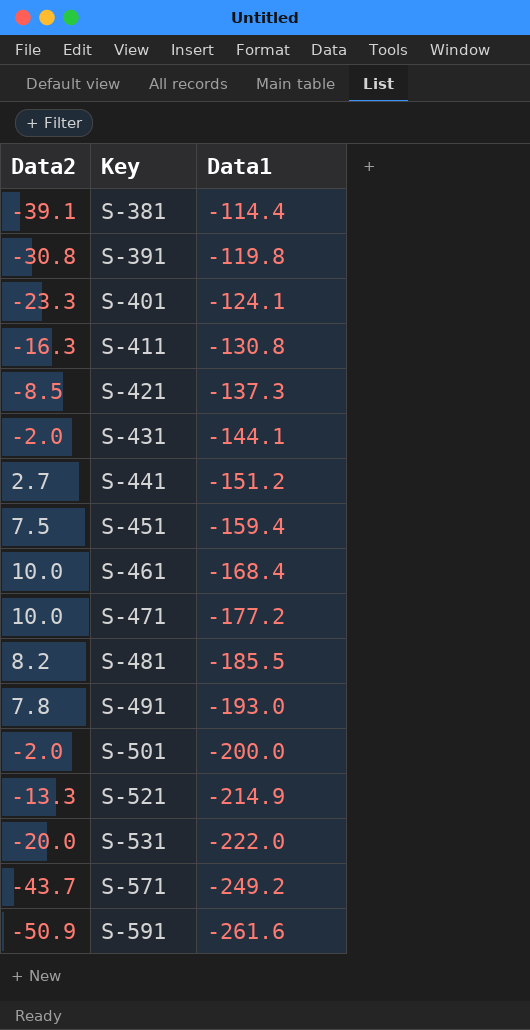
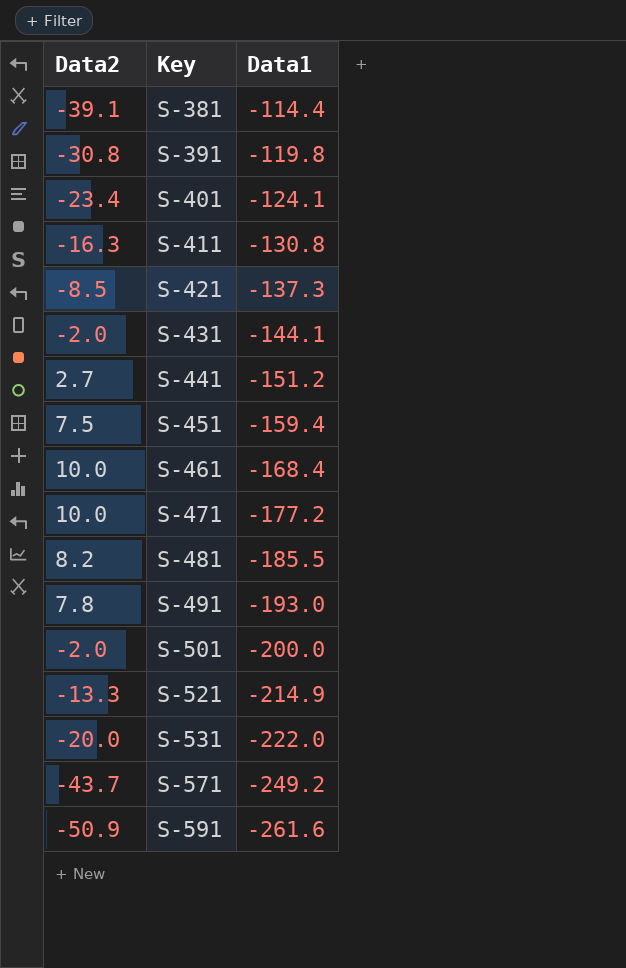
S-401 | Data2: -23.3 -> -23.4

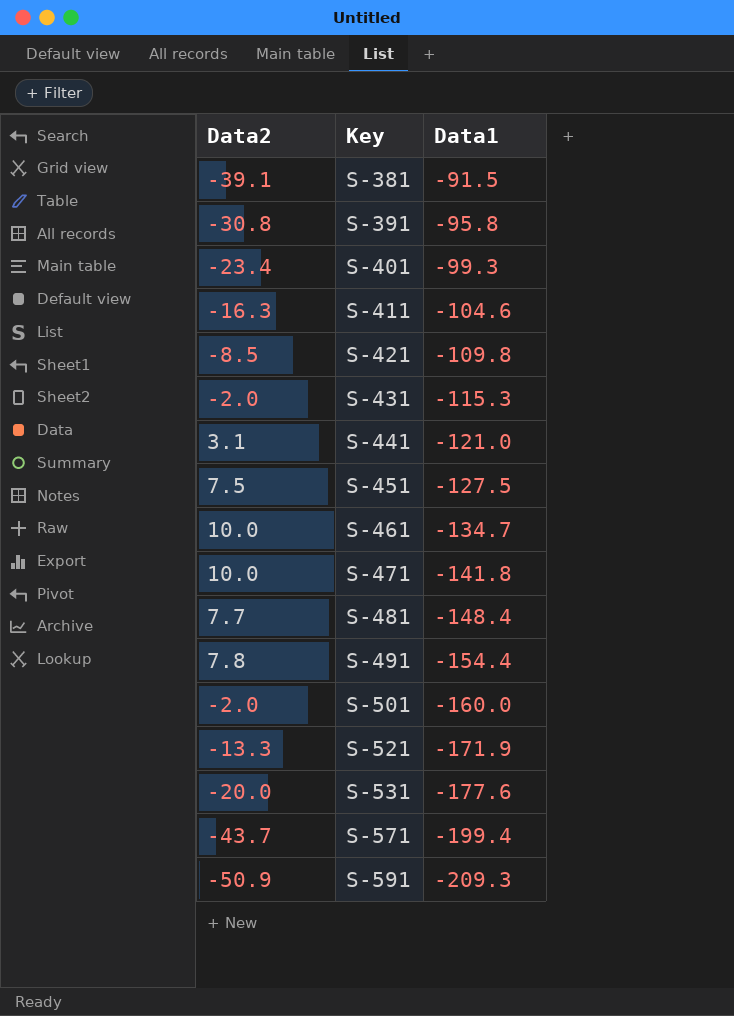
S-381 | Data1: -114.4 -> -91.5
S-391 | Data1: -119.8 -> -95.8
S-401 | Data1: -124.1 -> -99.3
S-411 | Data1: -130.8 -> -104.6
S-421 | Data1: -137.3 -> -109.8
S-431 | Data1: -144.1 -> -115.3
S-441 | Data2: 2.7 -> 3.1
S-441 | Data1: -151.2 -> -121.0
S-451 | Data1: -159.4 -> -127.5
S-461 | Data1: -168.4 -> -134.7
S-471 | Data1: -177.2 -> -141.8
S-481 | Data2: 8.2 -> 7.7
S-481 | Data1: -185.5 -> -148.4
S-491 | Data1: -193.0 -> -154.4
S-501 | Data1: -200.0 -> -160.0
S-521 | Data1: -214.9 -> -171.9
S-531 | Data1: -222.0 -> -177.6
S-571 | Data1: -249.2 -> -199.4
S-591 | Data1: -261.6 -> -209.3

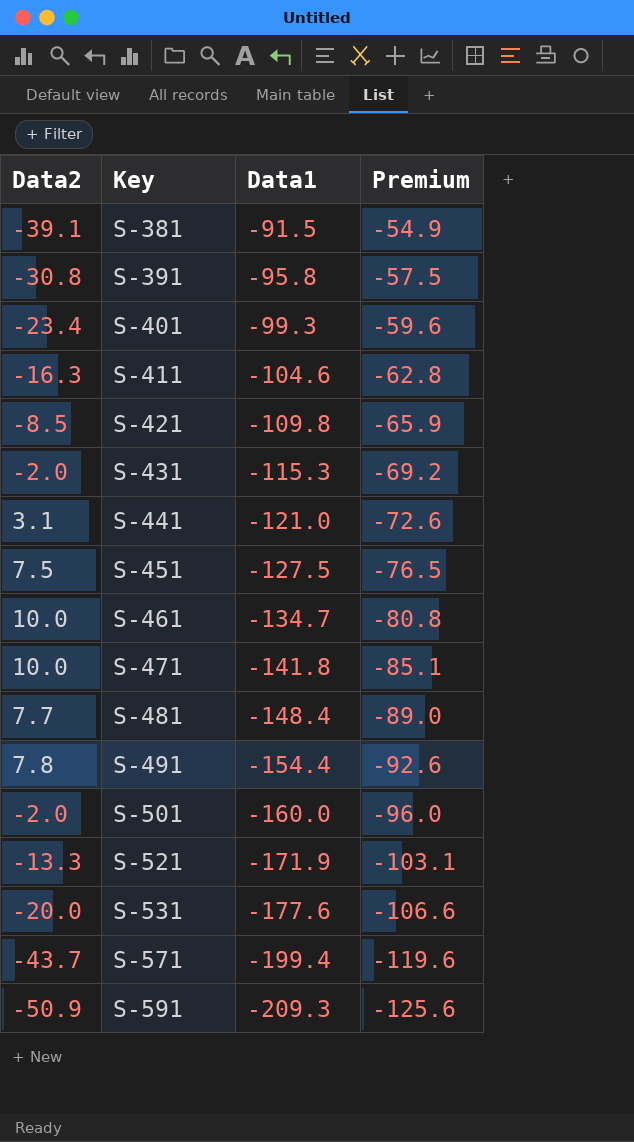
column Premium | formula: none -> [Data1] * 0.6

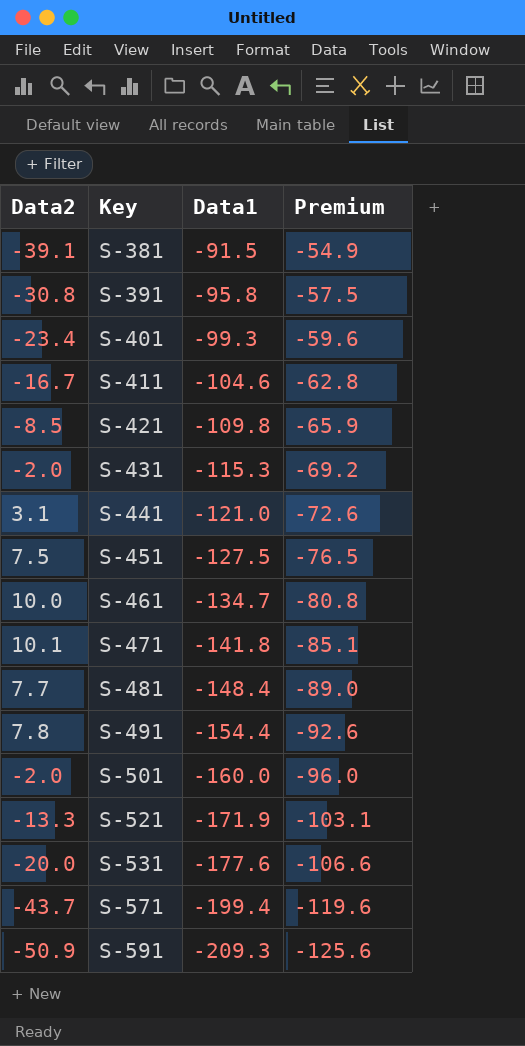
S-411 | Data2: -16.3 -> -16.7
S-471 | Data2: 10.0 -> 10.1

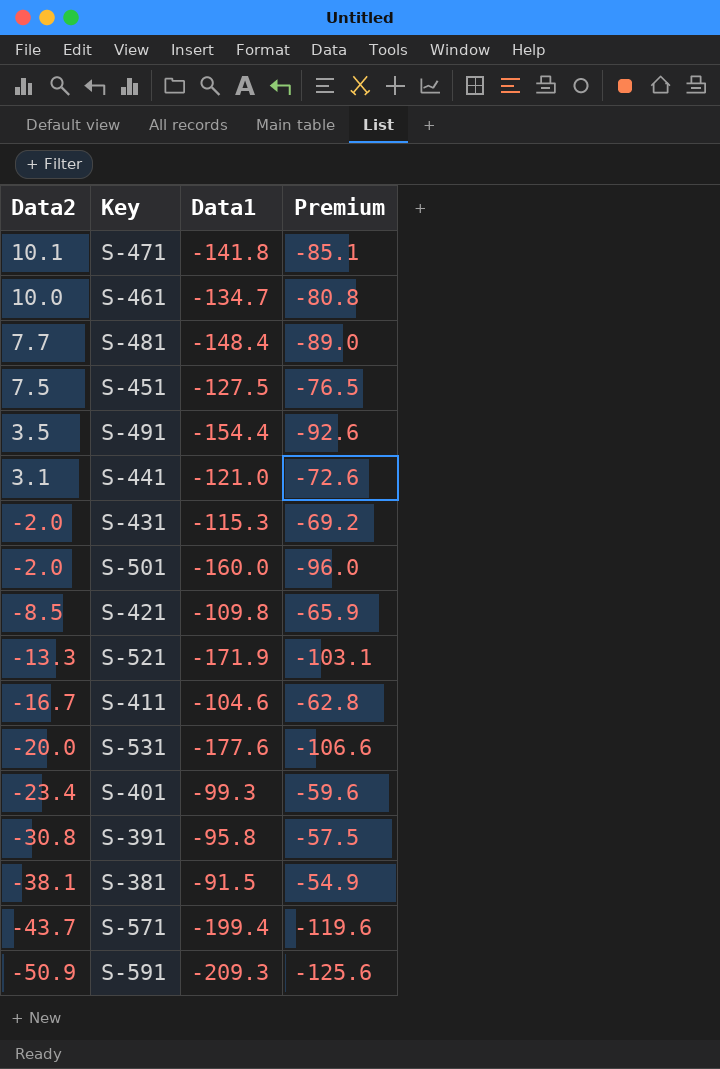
row order: Key ascending -> Data2 descending
S-491 | Data2: 7.8 -> 3.5
S-381 | Data2: -39.1 -> -38.1

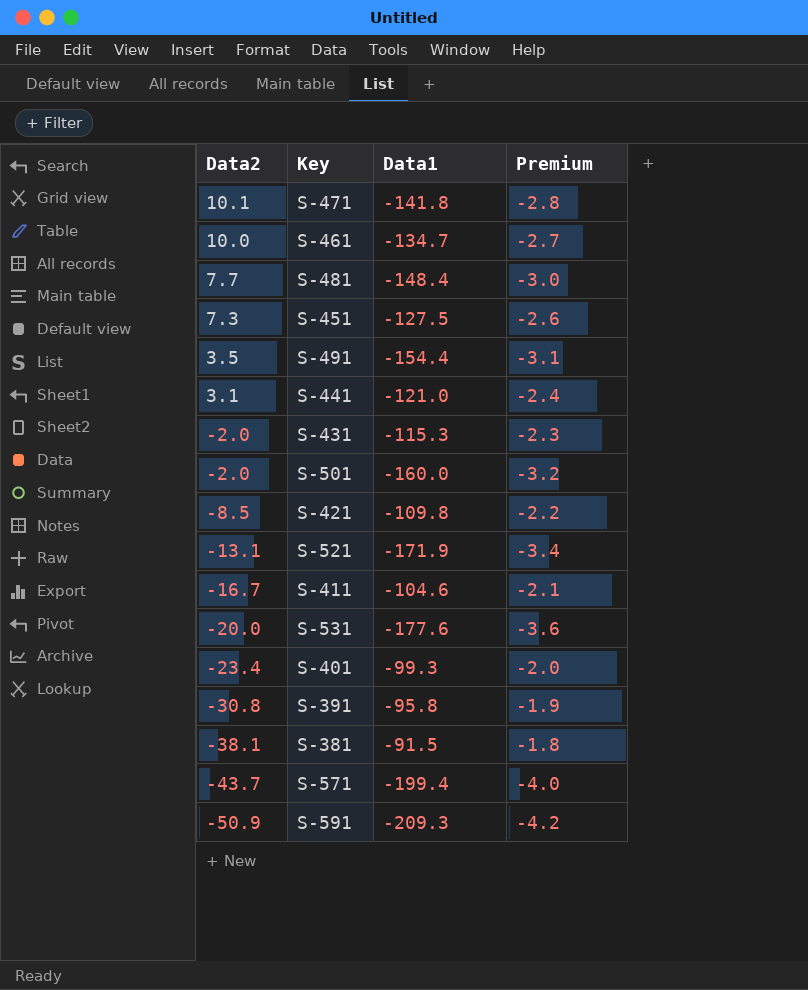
column Premium | formula: [Data1] * 0.6 -> [Data1] * 0.02
S-451 | Data2: 7.5 -> 7.3
S-521 | Data2: -13.3 -> -13.1

